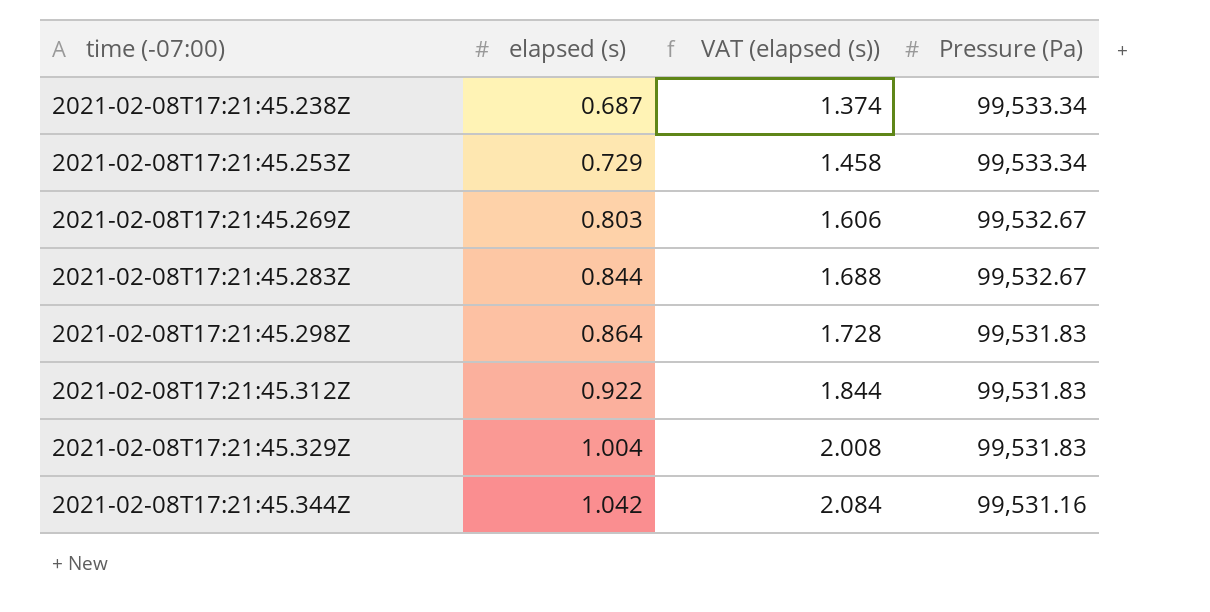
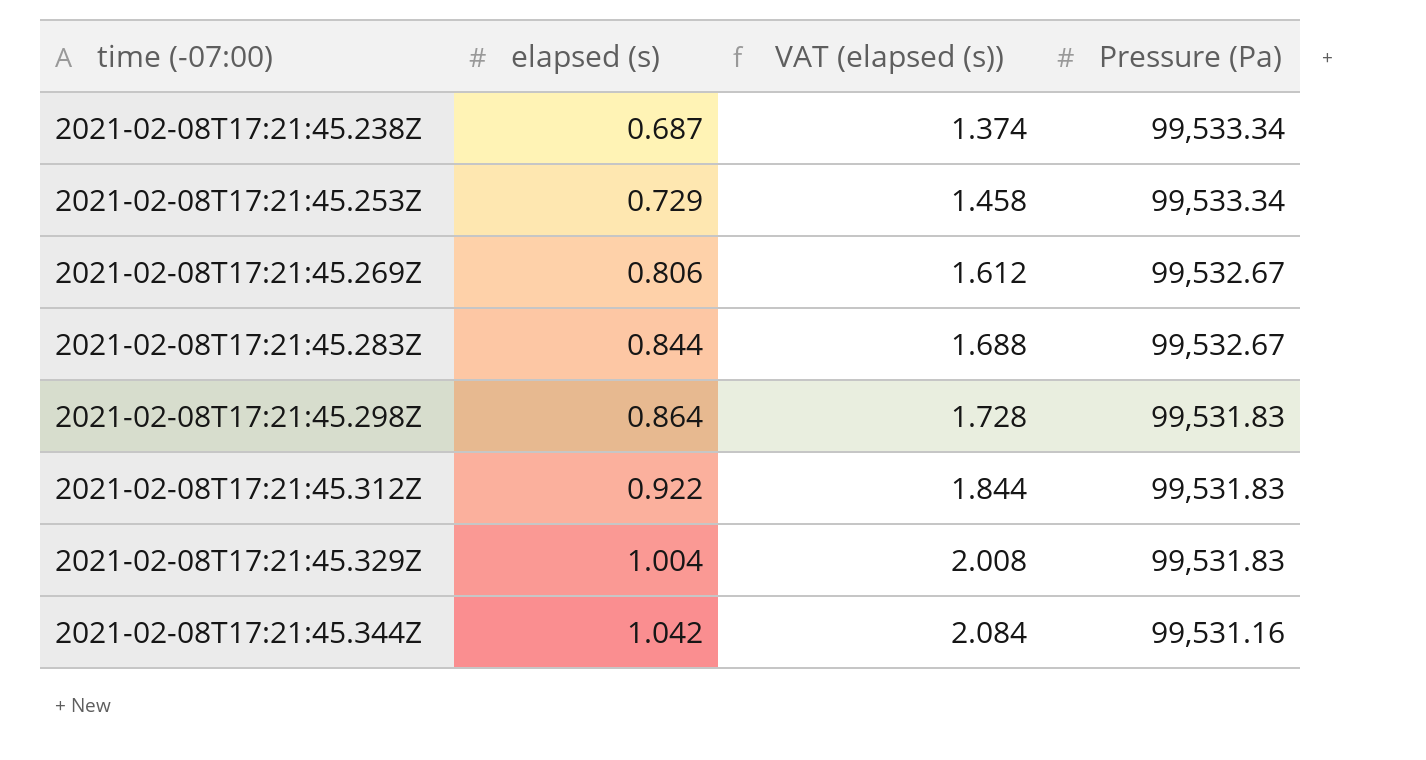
2021-02-08T17:21:45.269Z | elapsed (s): 0.803 -> 0.806
2021-02-08T17:21:45.269Z | VAT (elapsed (s)): 1.606 -> 1.612

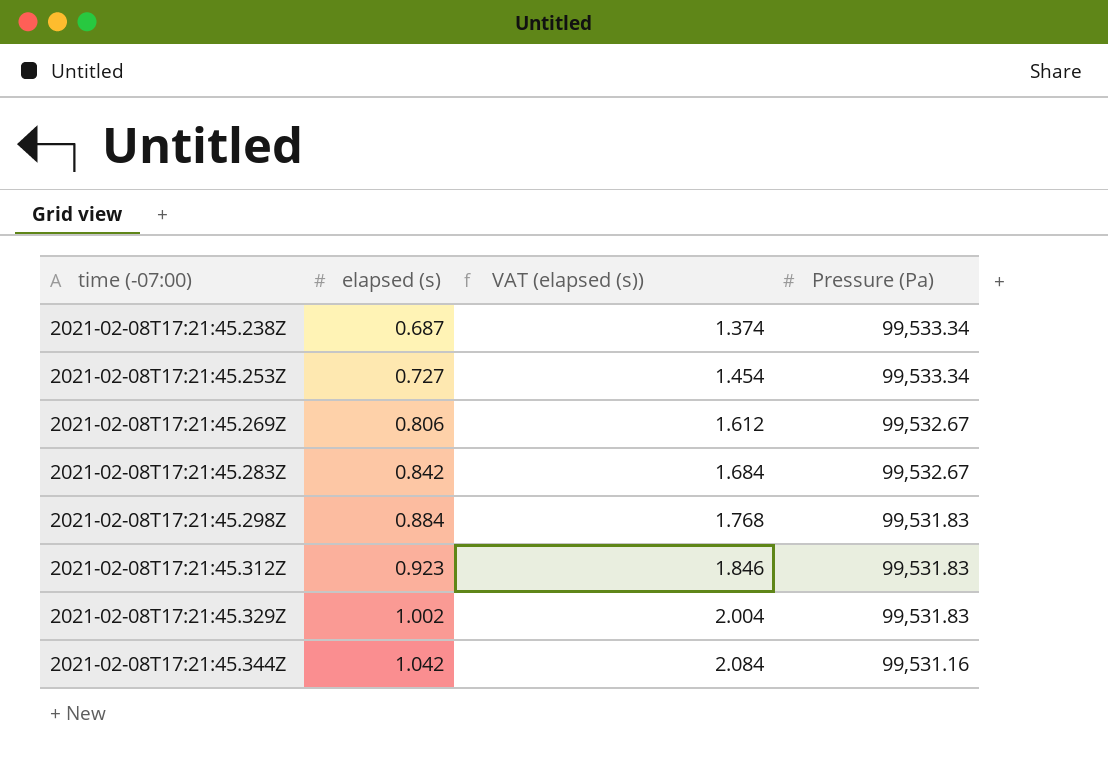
2021-02-08T17:21:45.253Z | elapsed (s): 0.729 -> 0.727
2021-02-08T17:21:45.253Z | VAT (elapsed (s)): 1.458 -> 1.454
2021-02-08T17:21:45.283Z | elapsed (s): 0.844 -> 0.842
2021-02-08T17:21:45.283Z | VAT (elapsed (s)): 1.688 -> 1.684
2021-02-08T17:21:45.298Z | elapsed (s): 0.864 -> 0.884
2021-02-08T17:21:45.298Z | VAT (elapsed (s)): 1.728 -> 1.768
2021-02-08T17:21:45.312Z | elapsed (s): 0.922 -> 0.923
2021-02-08T17:21:45.312Z | VAT (elapsed (s)): 1.844 -> 1.846
2021-02-08T17:21:45.329Z | elapsed (s): 1.004 -> 1.002
2021-02-08T17:21:45.329Z | VAT (elapsed (s)): 2.008 -> 2.004

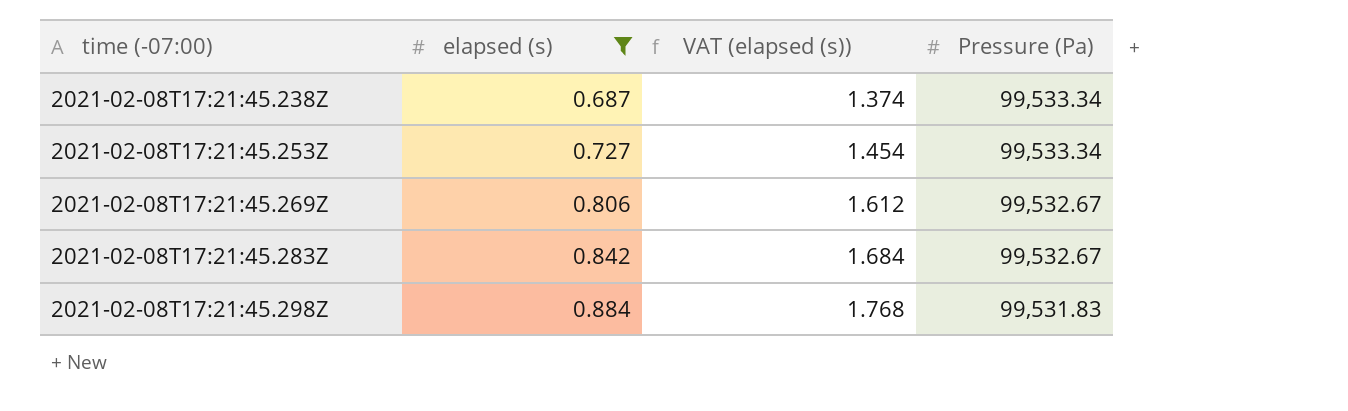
filter: none -> elapsed (s) <= 0.884

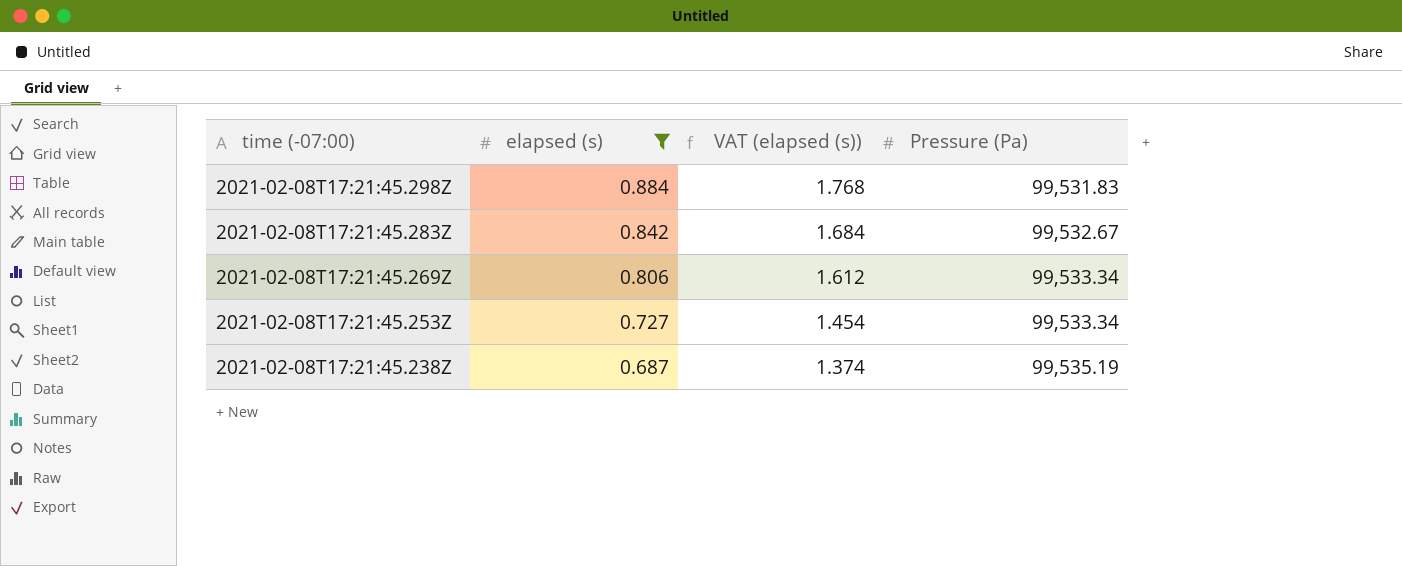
row order: time (-07:00) ascending -> time (-07:00) descending
2021-02-08T17:21:45.269Z | Pressure (Pa): 99,532.67 -> 99,533.34
2021-02-08T17:21:45.238Z | Pressure (Pa): 99,533.34 -> 99,535.19

